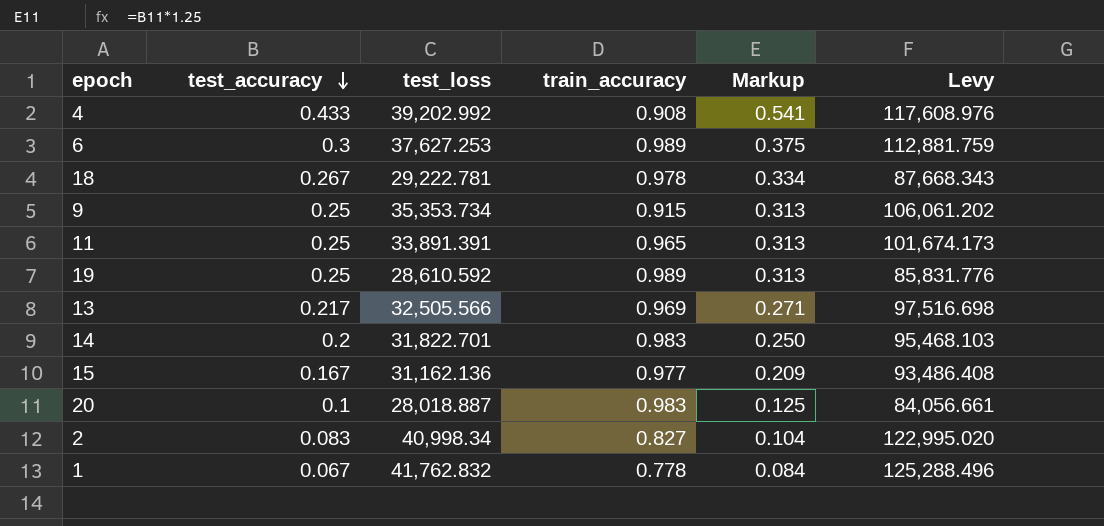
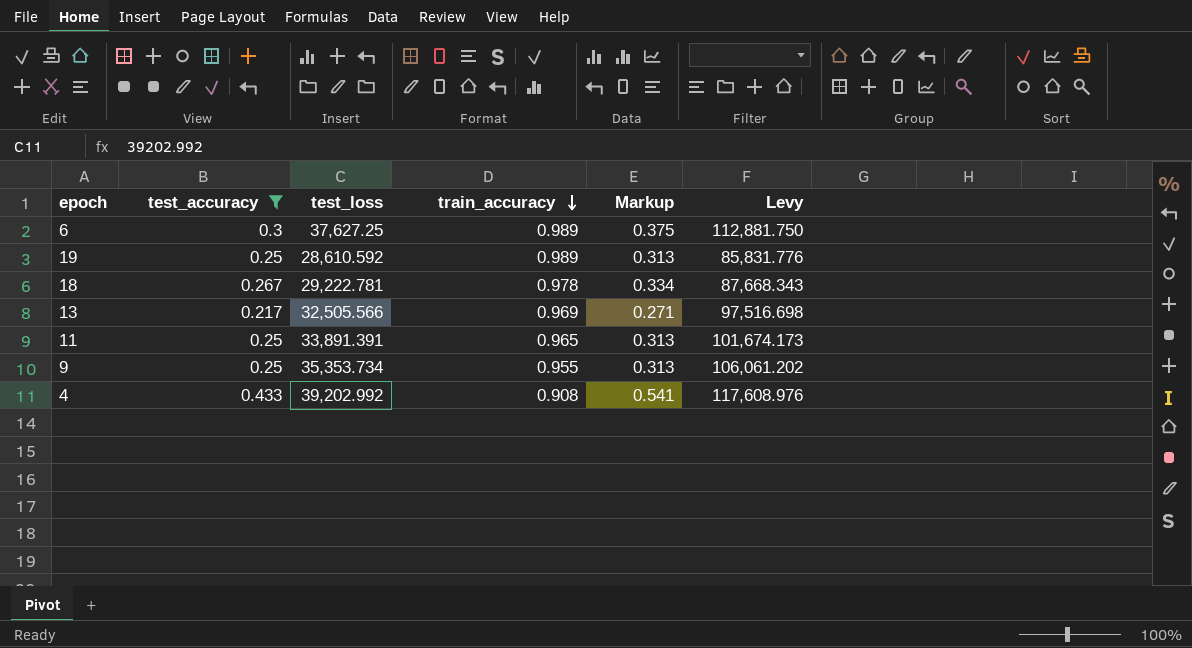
filter: none -> test_accuracy >= 0.217
row order: test_accuracy descending -> train_accuracy descending
6 | test_loss: 37,627.253 -> 37,627.25
6 | Levy: 112,881.759 -> 112,881.750
9 | train_accuracy: 0.915 -> 0.955

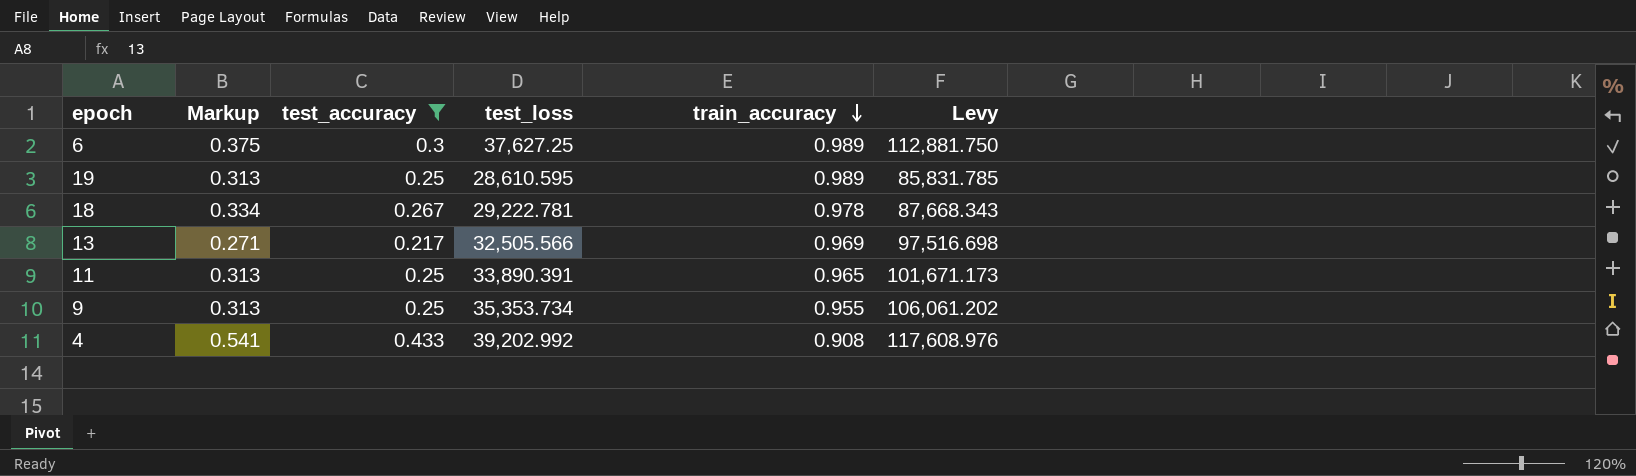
column Markup | position: 5 -> 2
19 | test_loss: 28,610.592 -> 28,610.595
19 | Levy: 85,831.776 -> 85,831.785
11 | test_loss: 33,891.391 -> 33,890.391
11 | Levy: 101,674.173 -> 101,671.173

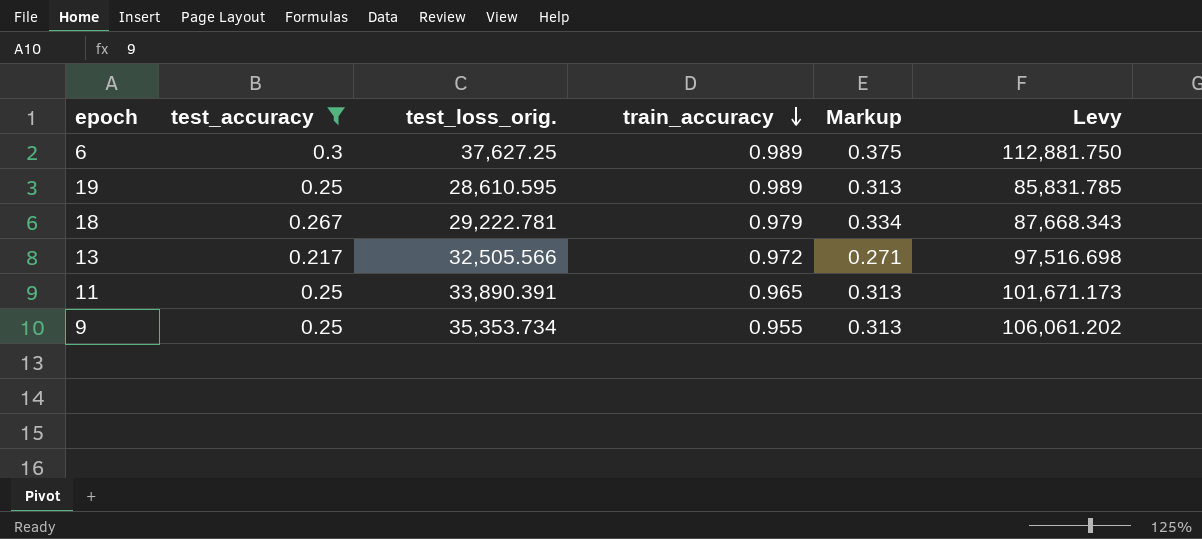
column name: test_loss -> test_loss_orig.
column Markup | position: 2 -> 5
row 4: 0.541 | 0.433 | 39,202.992 | 0.908 | 117,608.976 -> none
18 | train_accuracy: 0.978 -> 0.979
13 | train_accuracy: 0.969 -> 0.972

